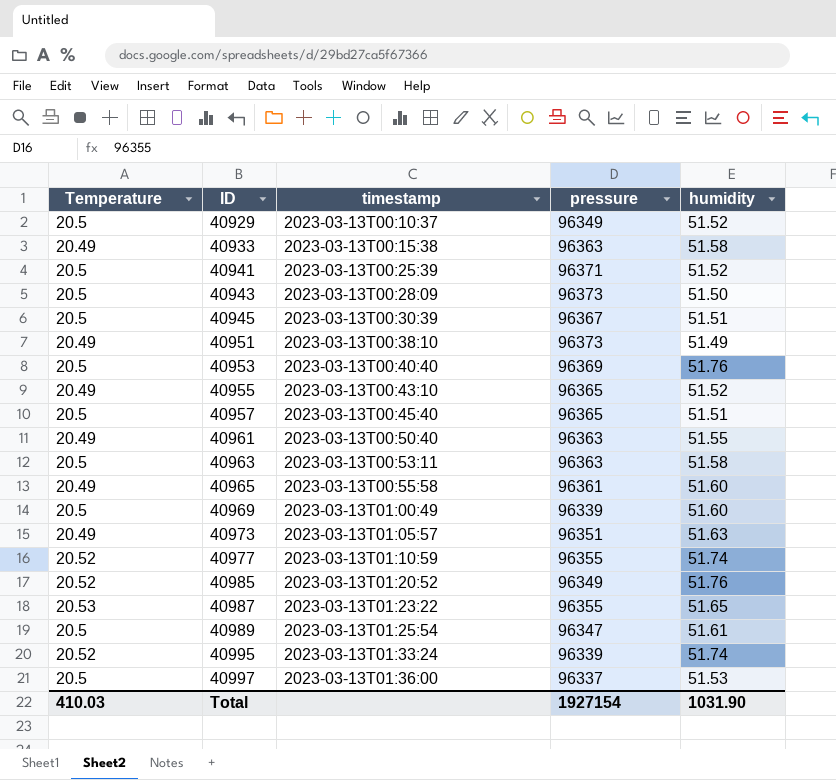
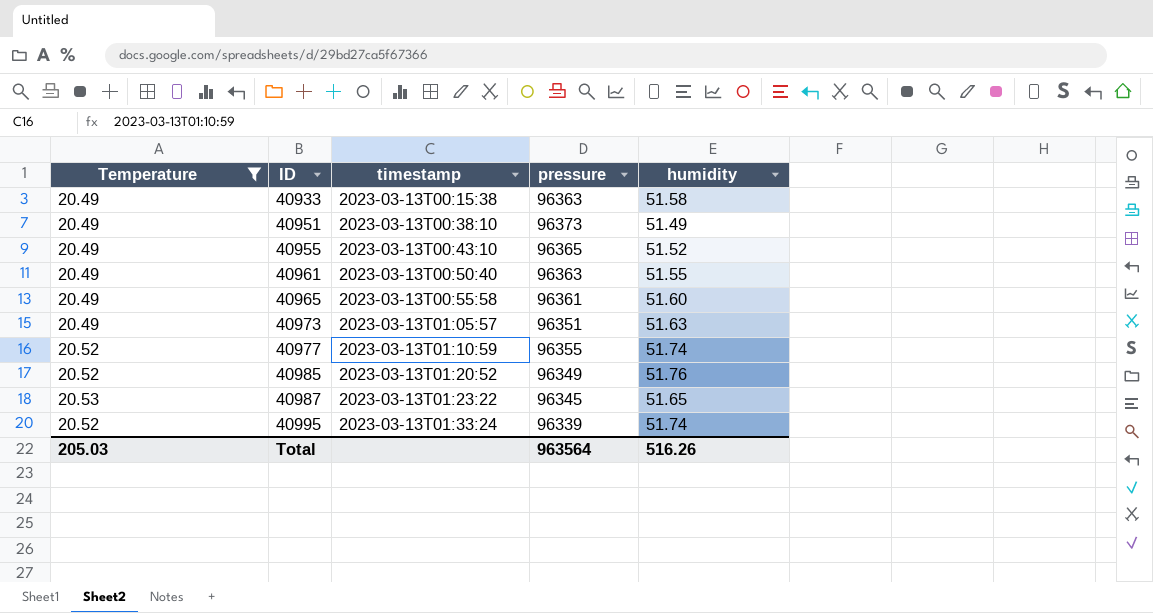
filter: none -> Temperature != 20.5
40987 | pressure: 96355 -> 96345
Total | Temperature: 410.03 -> 205.03
Total | pressure: 1927154 -> 963564
Total | humidity: 1031.90 -> 516.26

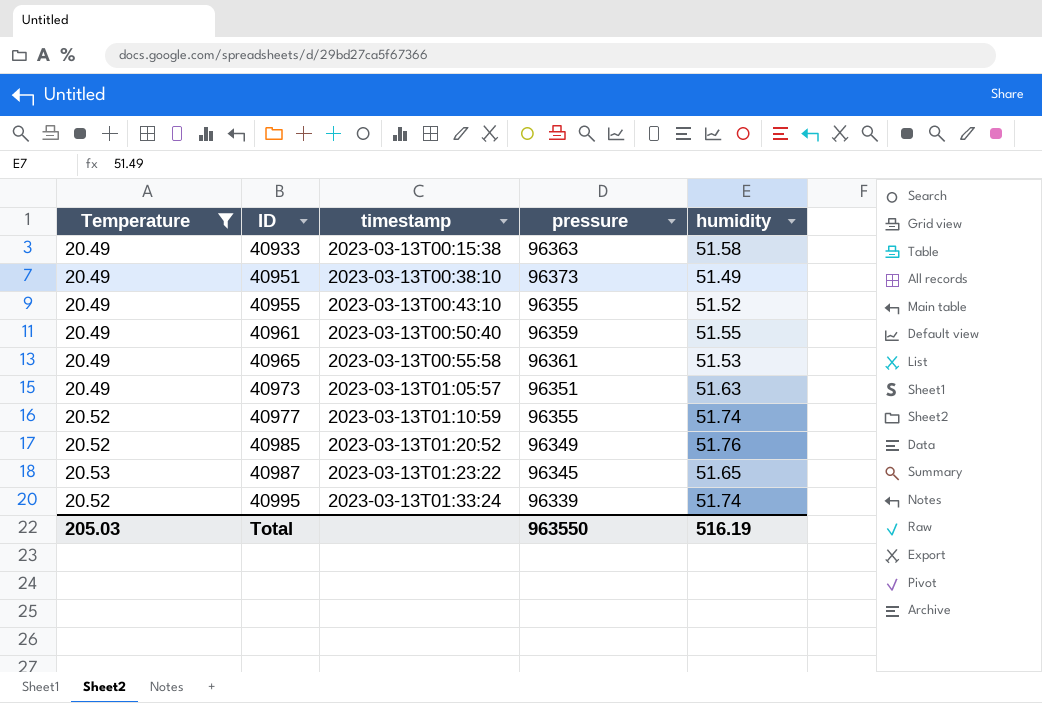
40955 | pressure: 96365 -> 96355
40961 | pressure: 96363 -> 96359
40965 | humidity: 51.60 -> 51.53
Total | pressure: 963564 -> 963550
Total | humidity: 516.26 -> 516.19

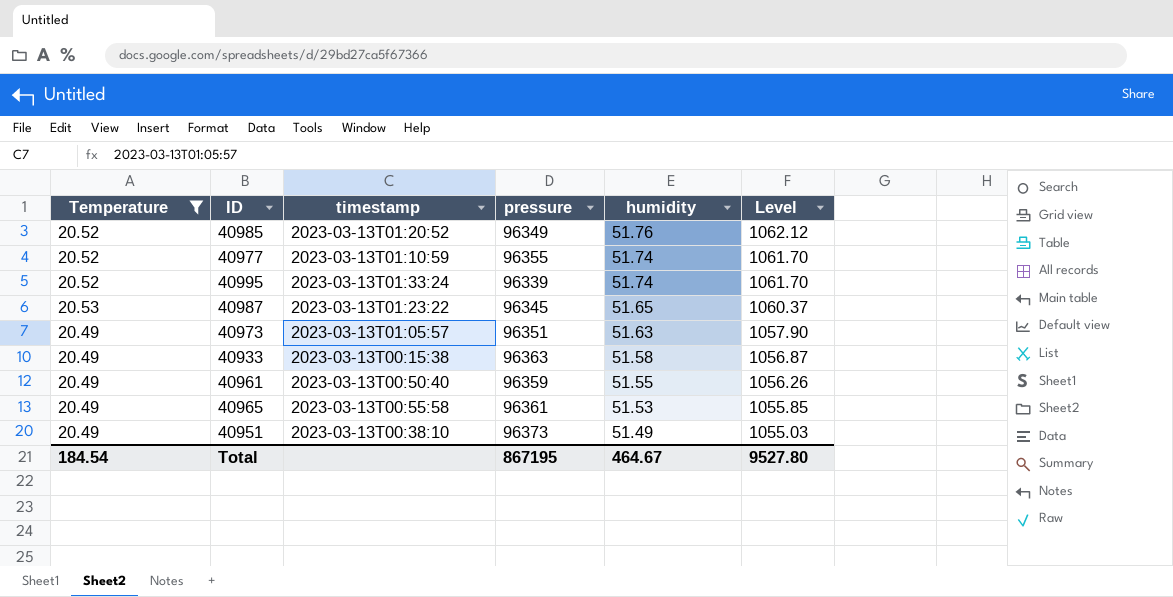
row order: ID ascending -> humidity descending
column Level | formula: none -> [Temperature] * [humidity]
row 40955: 20.49 | 2023-03-13T00:43:10 | 96355 | 51.52 -> none
Total | Temperature: 205.03 -> 184.54
Total | pressure: 963550 -> 867195
Total | humidity: 516.19 -> 464.67

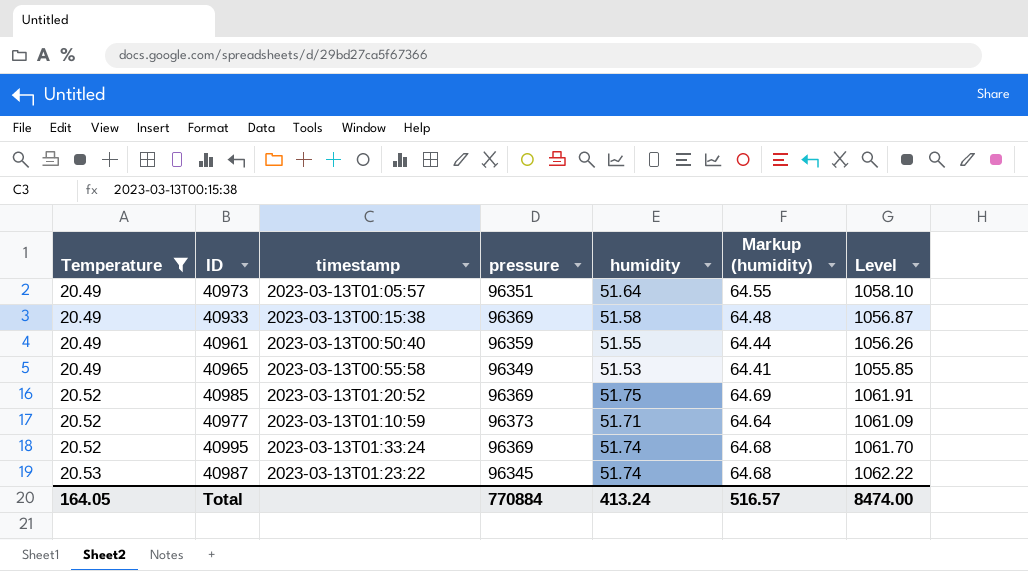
row order: humidity descending -> Temperature ascending
column Markup (humidity) | formula: none -> [humidity] * 1.25
row 40951: 20.49 | 2023-03-13T00:38:10 | 96373 | 51.49 | 1055.03 -> none
40973 | humidity: 51.63 -> 51.64
40973 | Level: 1057.90 -> 1058.10
40933 | pressure: 96363 -> 96369
40965 | pressure: 96361 -> 96349
40985 | pressure: 96349 -> 96369
40985 | humidity: 51.76 -> 51.75
40985 | Level: 1062.12 -> 1061.91
40977 | pressure: 96355 -> 96373
40977 | humidity: 51.74 -> 51.71
40977 | Level: 1061.70 -> 1061.09
40995 | pressure: 96339 -> 96369
40987 | humidity: 51.65 -> 51.74
40987 | Level: 1060.37 -> 1062.22
Total | Temperature: 184.54 -> 164.05
Total | pressure: 867195 -> 770884
Total | humidity: 464.67 -> 413.24
Total | Level: 9527.80 -> 8474.00

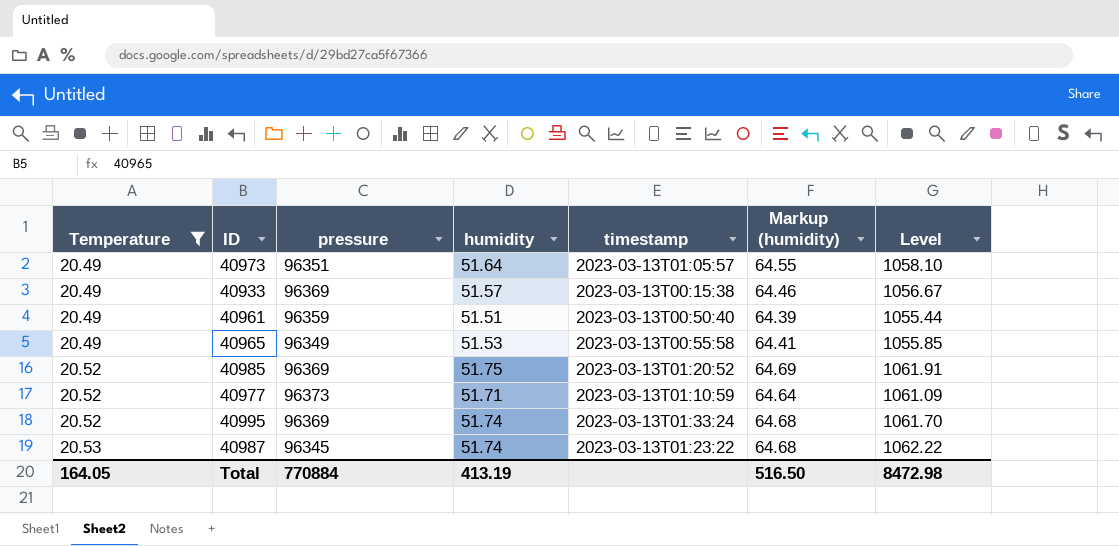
column timestamp | position: 3 -> 5
40933 | humidity: 51.58 -> 51.57
40933 | Markup (humidity): 64.48 -> 64.46
40933 | Level: 1056.87 -> 1056.67
40961 | humidity: 51.55 -> 51.51
40961 | Markup (humidity): 64.44 -> 64.39
40961 | Level: 1056.26 -> 1055.44
Total | humidity: 413.24 -> 413.19
Total | Markup (humidity): 516.57 -> 516.50
Total | Level: 8474.00 -> 8472.98

